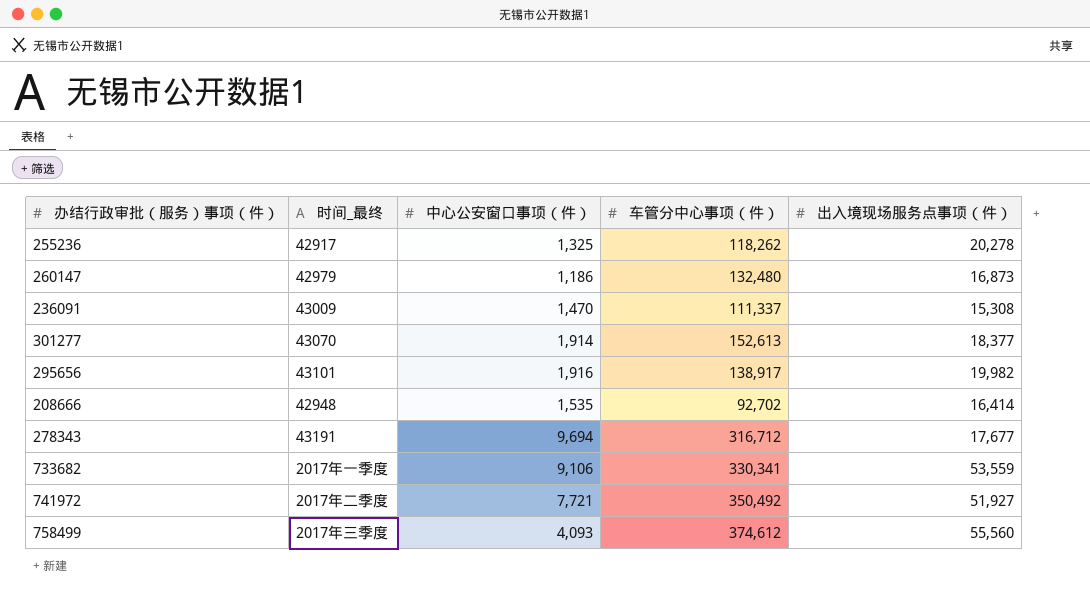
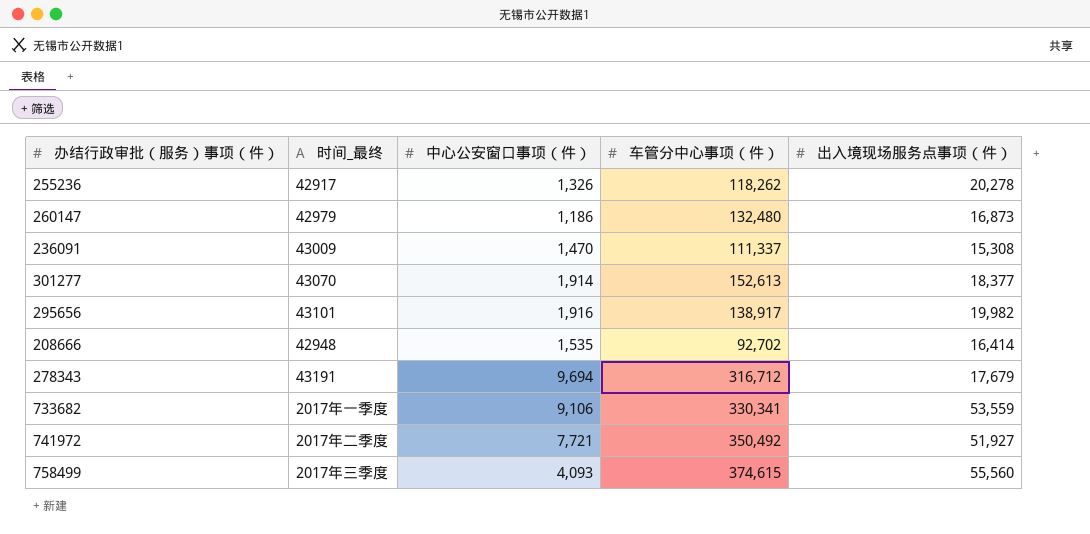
255236 | 中心公安窗口事项（件）: 1,325 -> 1,326
278343 | 出入境现场服务点事项（件）: 17,677 -> 17,679
758499 | 车管分中心事项（件）: 374,612 -> 374,615

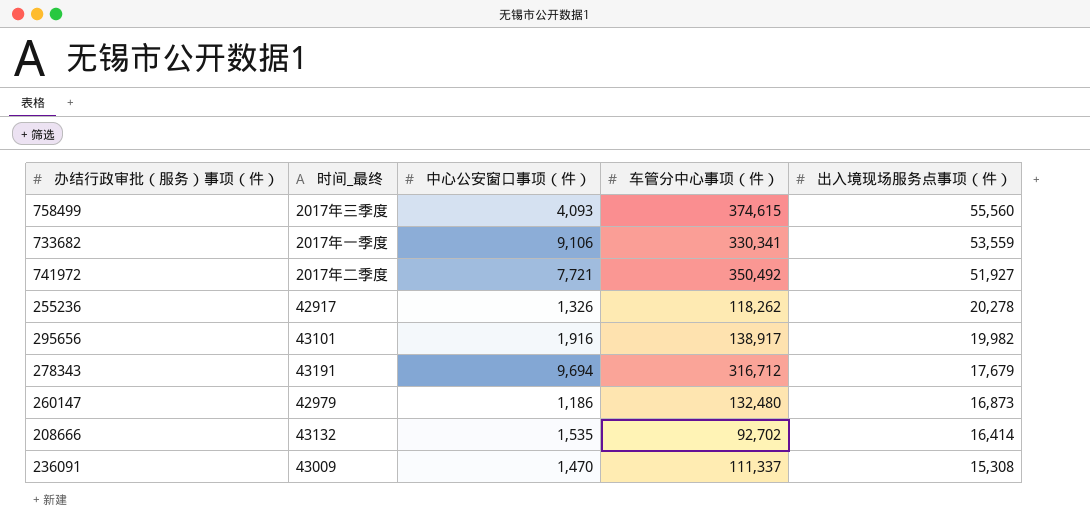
row order: none -> 出入境现场服务点事项（件） descending
row 301277: 43070 | 1,914 | 152,613 | 18,377 -> none
208666 | 时间_最终: 42948 -> 43132

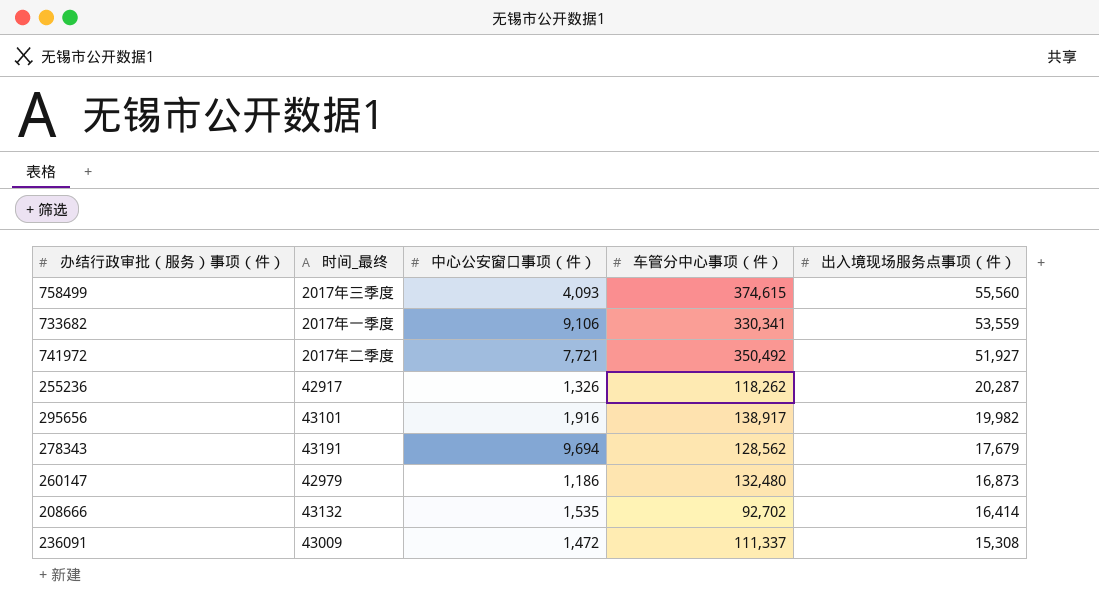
255236 | 出入境现场服务点事项（件）: 20,278 -> 20,287
278343 | 车管分中心事项（件）: 316,712 -> 128,562
236091 | 中心公安窗口事项（件）: 1,470 -> 1,472

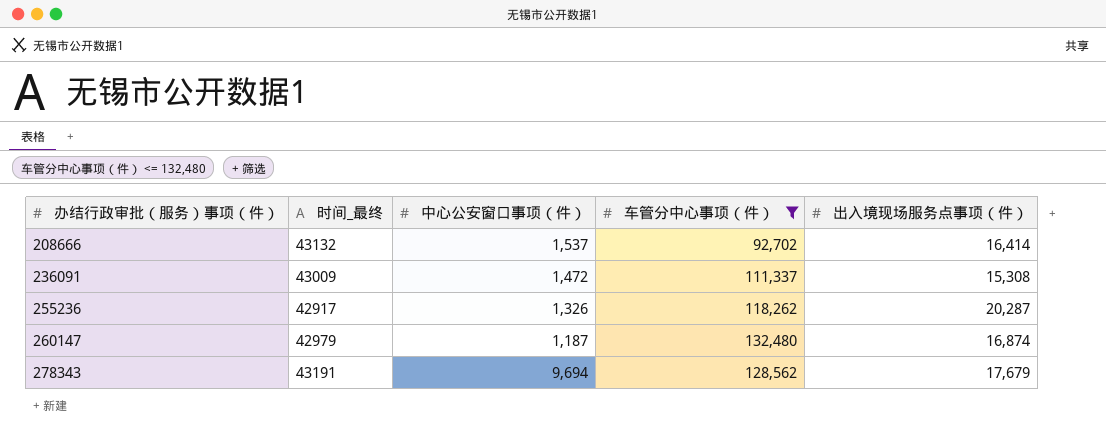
filter: none -> 车管分中心事项（件） <= 132,480
row order: 出入境现场服务点事项（件） descending -> 办结行政审批（服务）事项（件） ascending
208666 | 中心公安窗口事项（件）: 1,535 -> 1,537
260147 | 中心公安窗口事项（件）: 1,186 -> 1,187
260147 | 出入境现场服务点事项（件）: 16,873 -> 16,874

